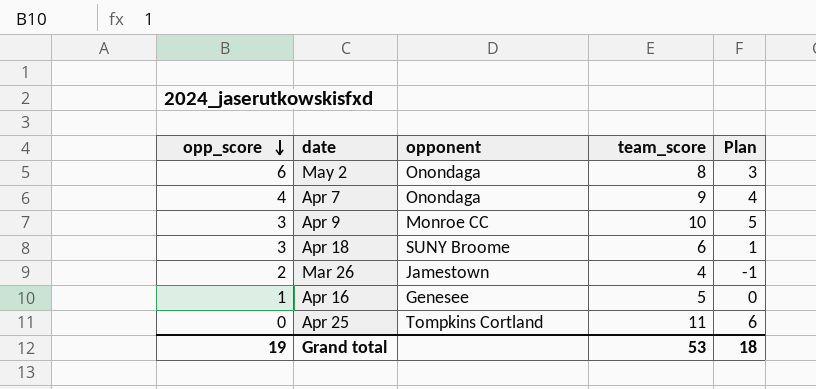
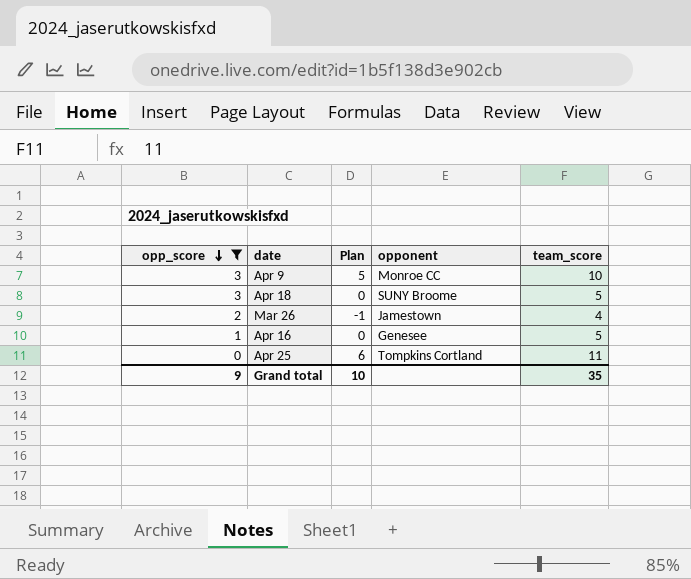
filter: none -> opp_score <= 3
column Plan | position: 5 -> 3
Apr 18 | Plan: 1 -> 0
Apr 18 | team_score: 6 -> 5
Grand total | opp_score: 19 -> 9
Grand total | Plan: 18 -> 10
Grand total | team_score: 53 -> 35

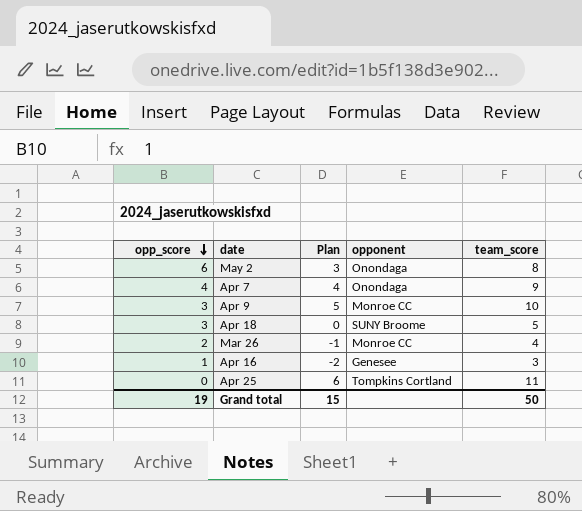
filter: opp_score <= 3 -> none
Mar 26 | opponent: Jamestown -> Monroe CC
Apr 16 | Plan: 0 -> -2
Apr 16 | team_score: 5 -> 3
Grand total | opp_score: 9 -> 19
Grand total | Plan: 10 -> 15
Grand total | team_score: 35 -> 50

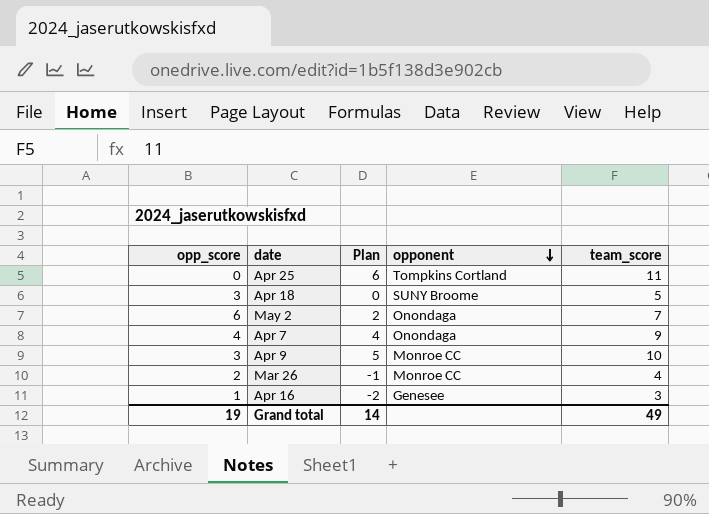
row order: opp_score descending -> opponent descending
May 2 | Plan: 3 -> 2
May 2 | team_score: 8 -> 7
Grand total | Plan: 15 -> 14
Grand total | team_score: 50 -> 49

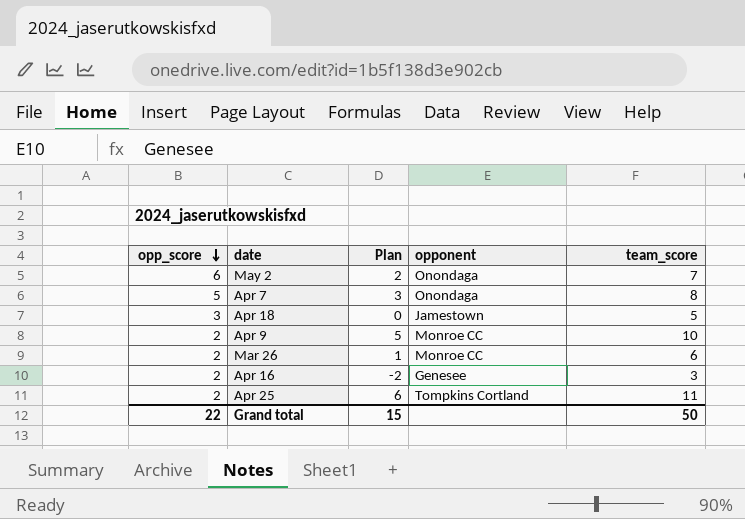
row order: opponent descending -> opp_score descending
Apr 7 | opp_score: 4 -> 5
Apr 7 | Plan: 4 -> 3
Apr 7 | team_score: 9 -> 8
Apr 18 | opponent: SUNY Broome -> Jamestown
Apr 9 | opp_score: 3 -> 2
Mar 26 | Plan: -1 -> 1
Mar 26 | team_score: 4 -> 6
Apr 16 | opp_score: 1 -> 2
Apr 25 | opp_score: 0 -> 2
Grand total | opp_score: 19 -> 22
Grand total | Plan: 14 -> 15
Grand total | team_score: 49 -> 50

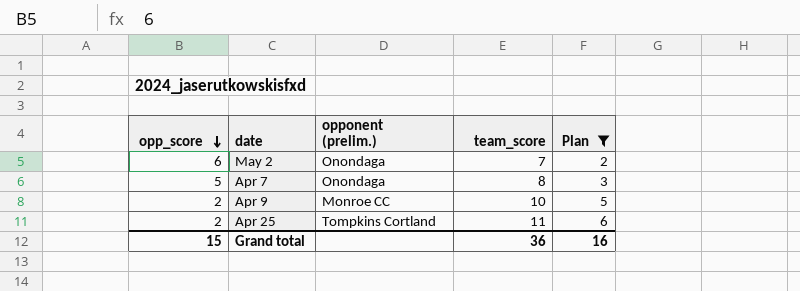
filter: none -> Plan >= 2
column name: opponent -> opponent (prelim.)
column Plan | position: 3 -> 5
Grand total | opp_score: 22 -> 15
Grand total | team_score: 50 -> 36
Grand total | Plan: 15 -> 16

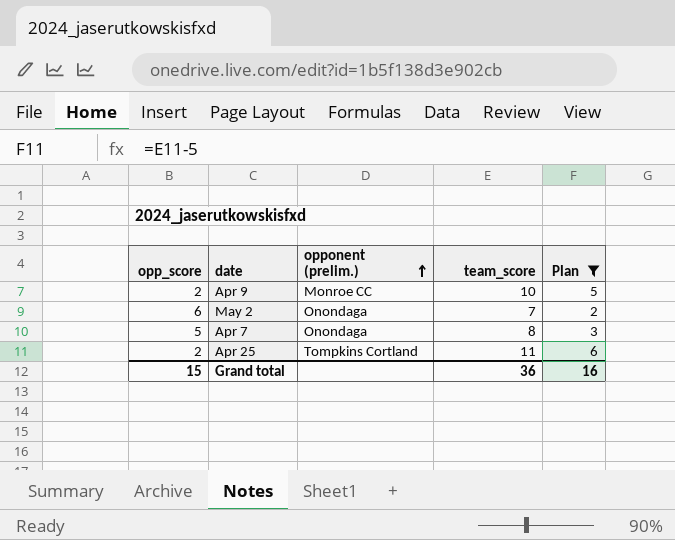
row order: opp_score descending -> opponent (prelim.) ascending

